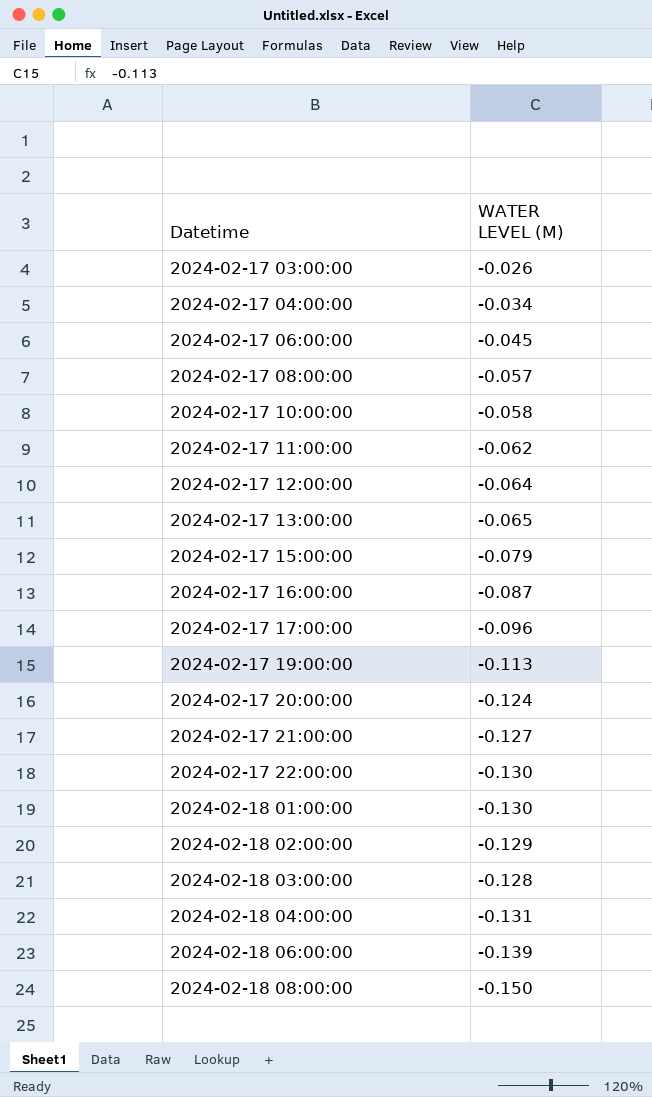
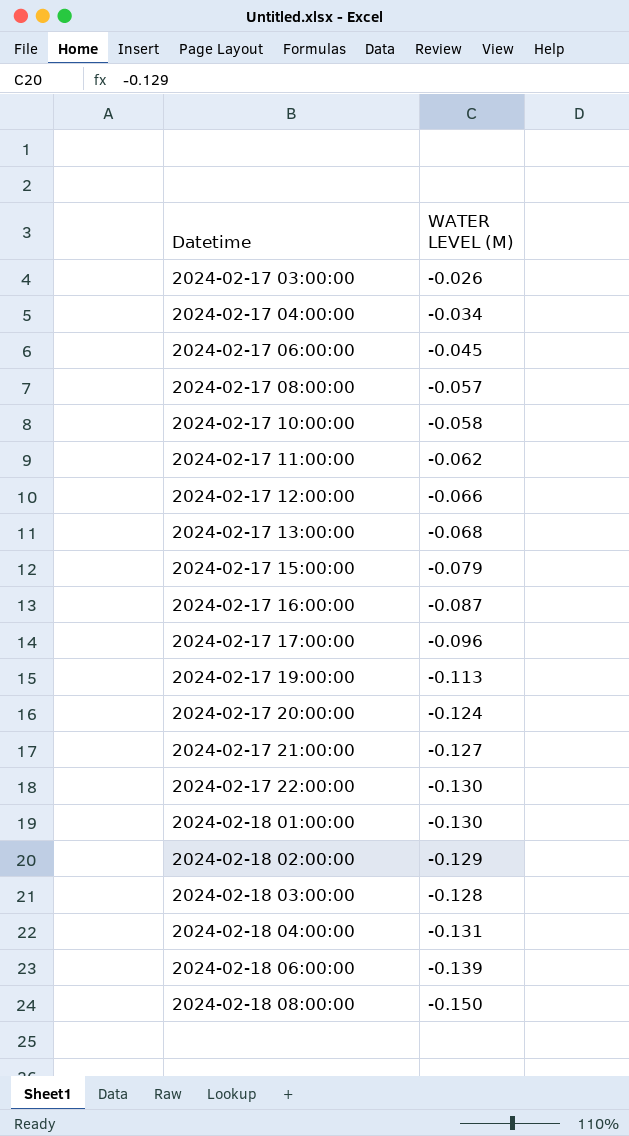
2024-02-17 12:00:00 | WATER LEVEL (M): -0.064 -> -0.066
2024-02-17 13:00:00 | WATER LEVEL (M): -0.065 -> -0.068

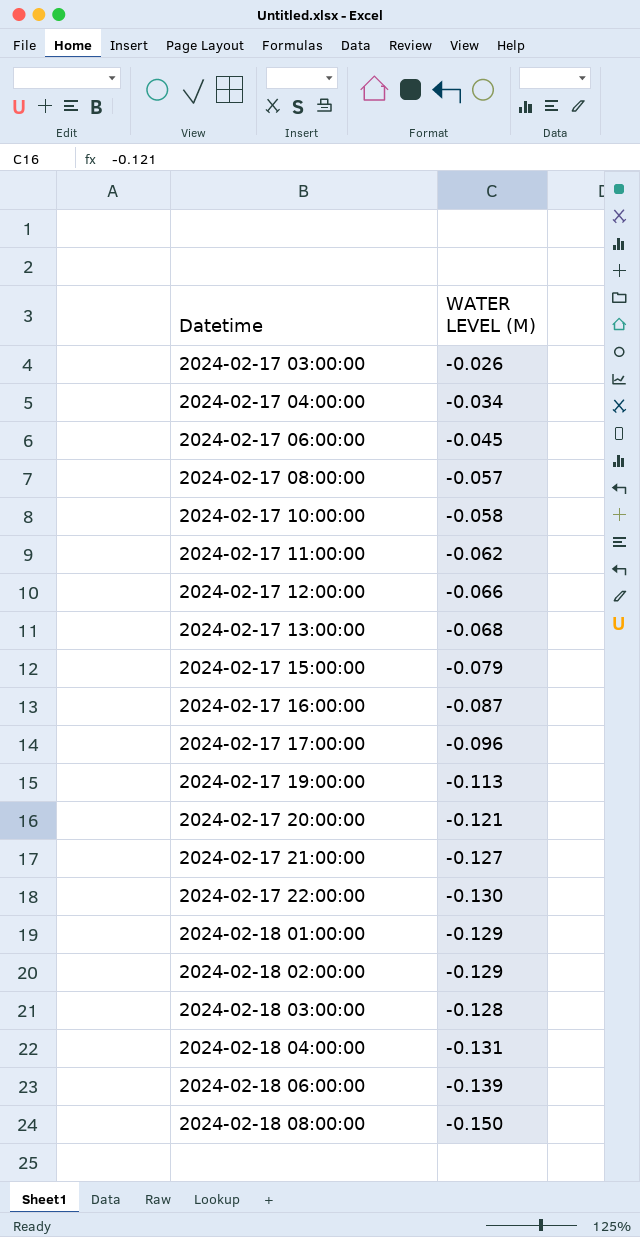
2024-02-17 20:00:00 | WATER LEVEL (M): -0.124 -> -0.121
2024-02-18 01:00:00 | WATER LEVEL (M): -0.130 -> -0.129

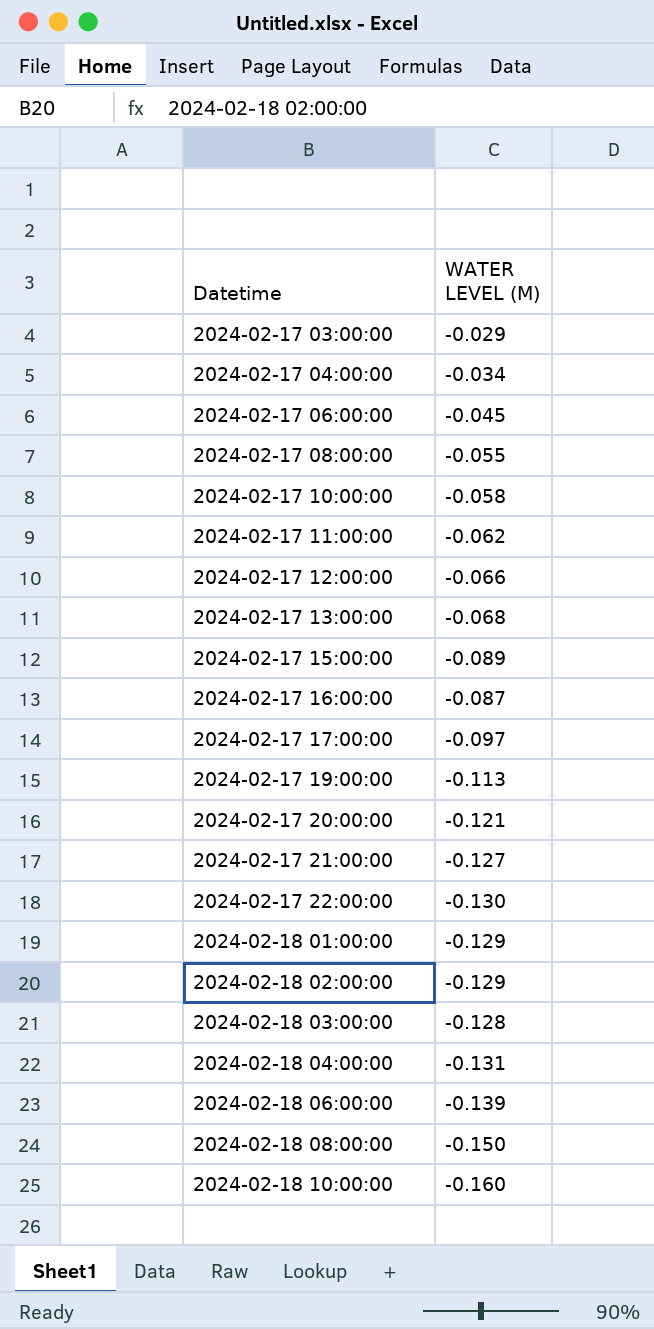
2024-02-17 03:00:00 | WATER LEVEL (M): -0.026 -> -0.029
2024-02-17 08:00:00 | WATER LEVEL (M): -0.057 -> -0.055
2024-02-17 15:00:00 | WATER LEVEL (M): -0.079 -> -0.089
2024-02-17 17:00:00 | WATER LEVEL (M): -0.096 -> -0.097
row 2024-02-18 10:00:00: none -> -0.160

